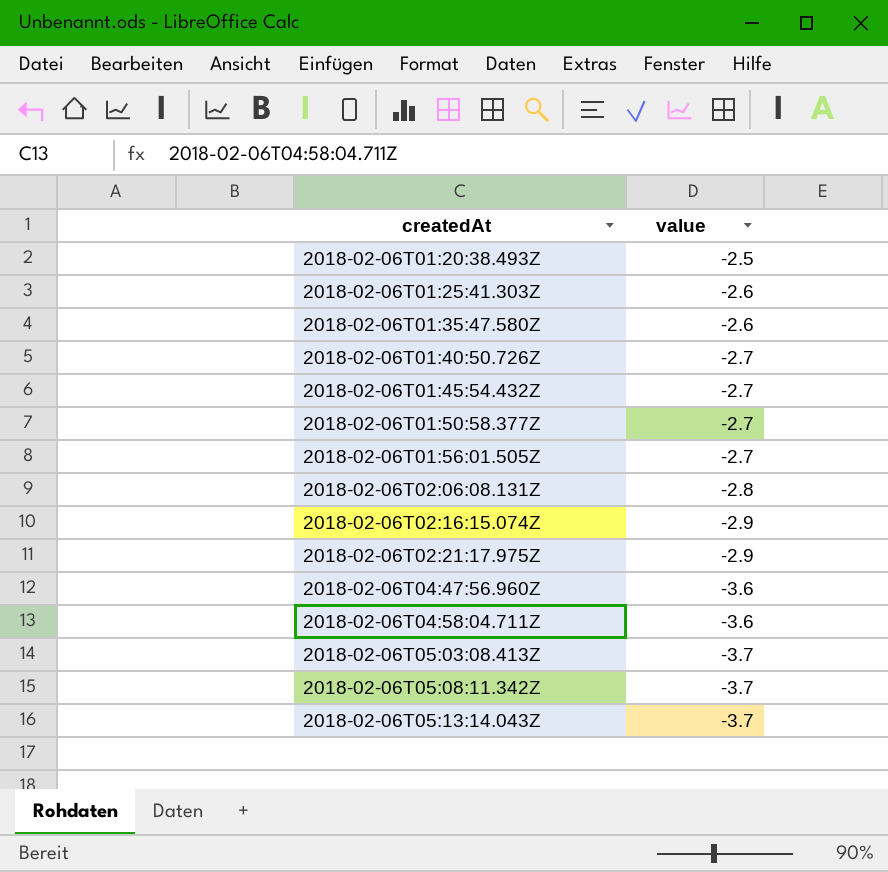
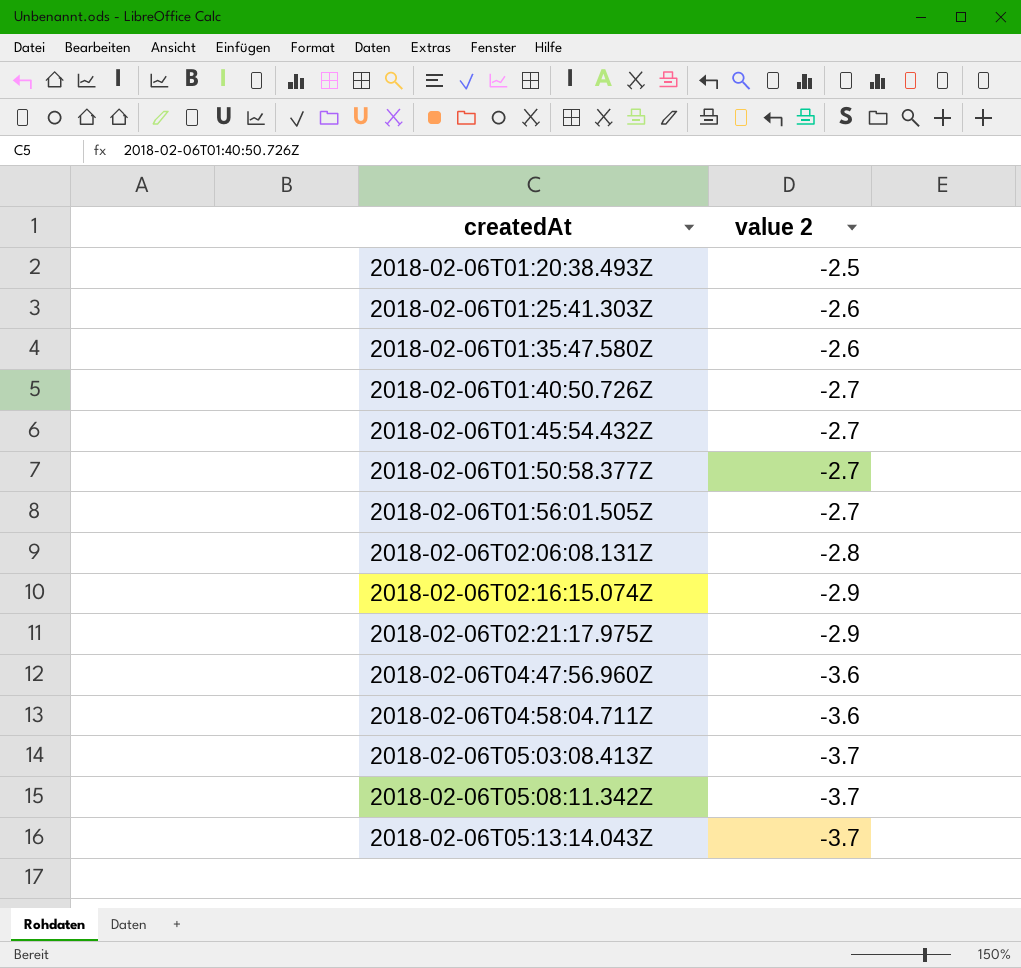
column name: value -> value 2

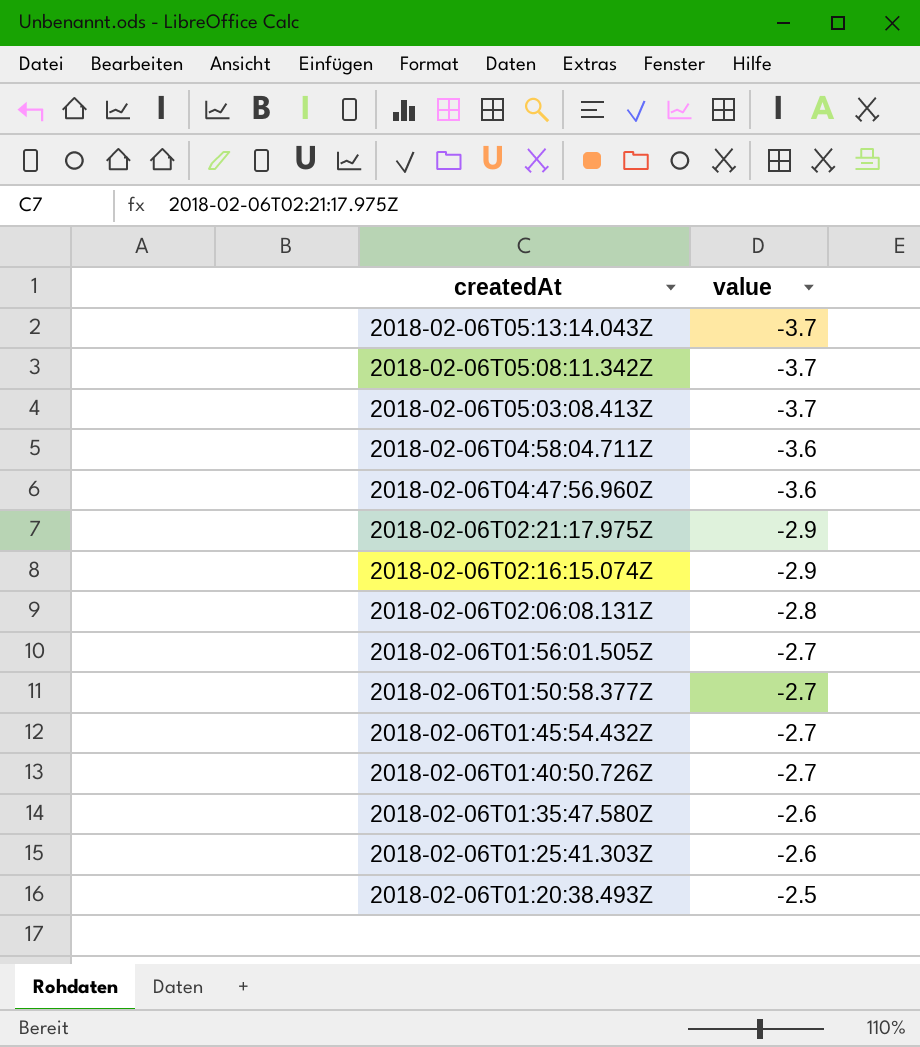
row order: createdAt ascending -> createdAt descending
column name: value 2 -> value

